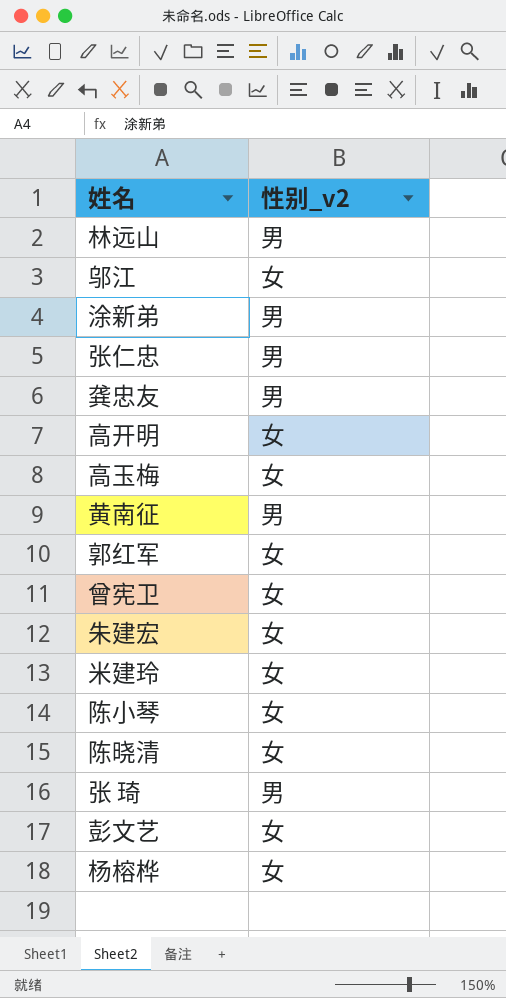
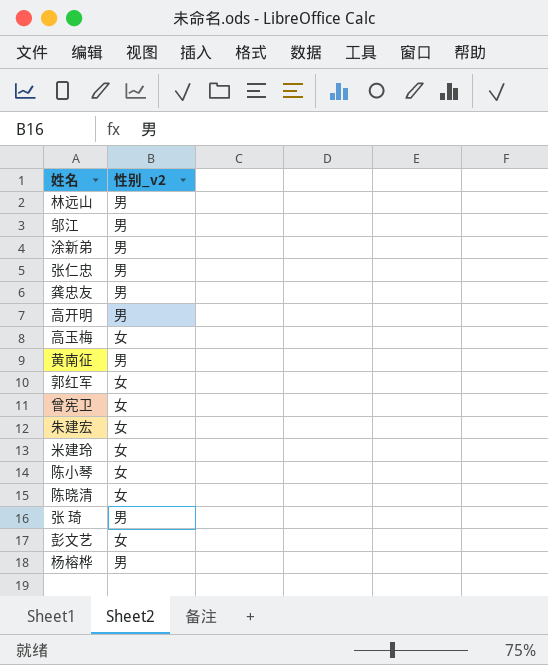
邬江 | 性别_v2: 女 -> 男
高开明 | 性别_v2: 女 -> 男
杨榕桦 | 性别_v2: 女 -> 男

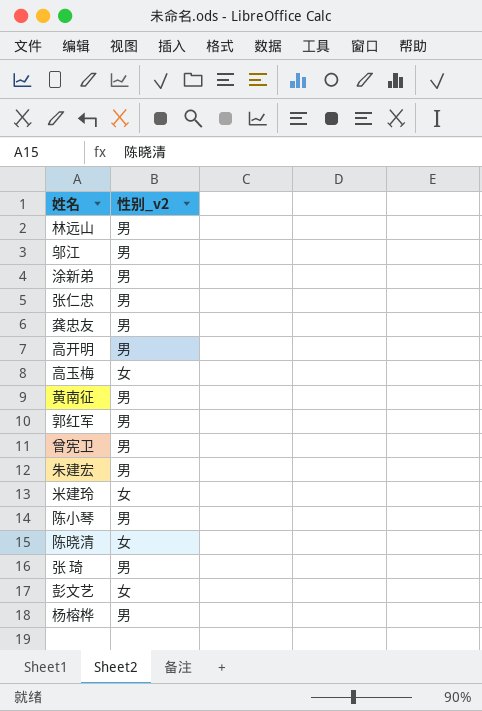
郭红军 | 性别_v2: 女 -> 男
曾宪卫 | 性别_v2: 女 -> 男
朱建宏 | 性别_v2: 女 -> 男
陈小琴 | 性别_v2: 女 -> 男

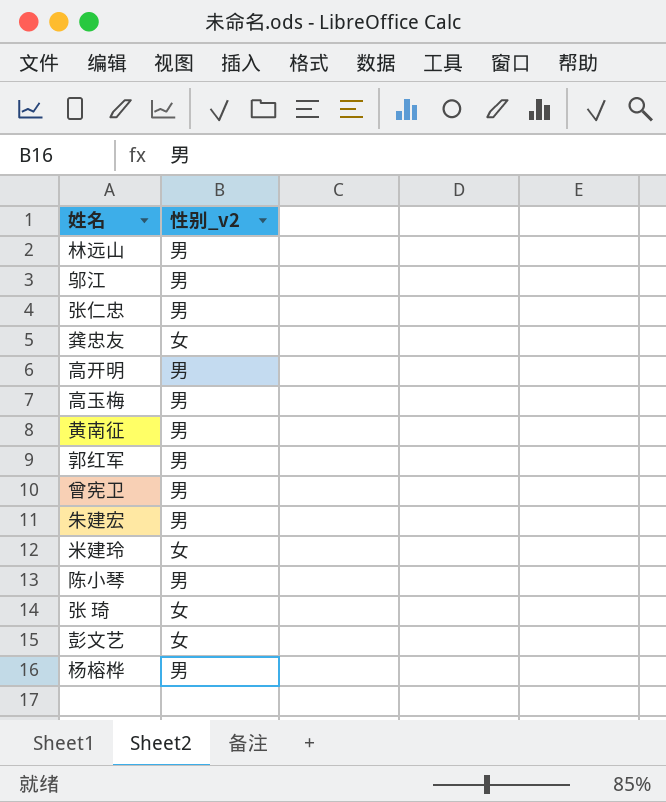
row 涂新弟: 男 -> none
row 陈晓清: 女 -> none
龚忠友 | 性别_v2: 男 -> 女
高玉梅 | 性别_v2: 女 -> 男
张 琦 | 性别_v2: 男 -> 女

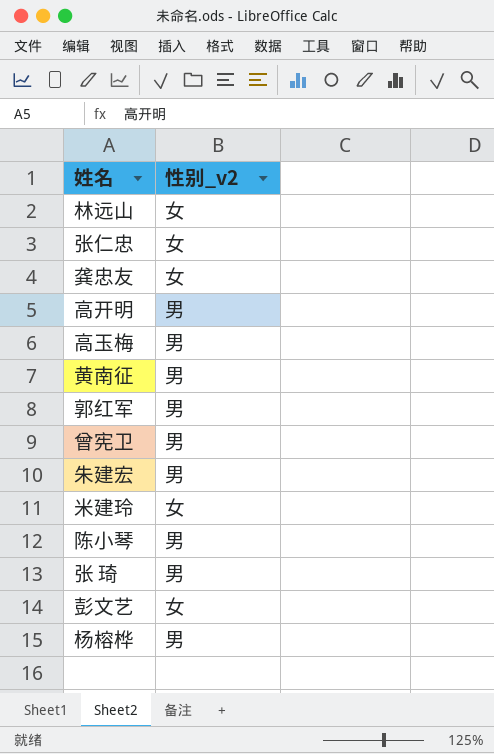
row 邬江: 男 -> none
林远山 | 性别_v2: 男 -> 女
张仁忠 | 性别_v2: 男 -> 女
张 琦 | 性别_v2: 女 -> 男

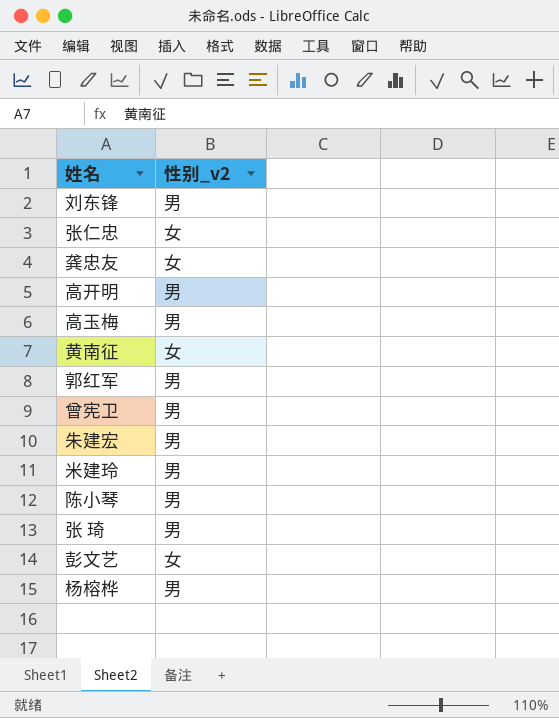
row 林远山: 女 -> none
row 刘东锋: none -> 男
黄南征 | 性别_v2: 男 -> 女
米建玲 | 性别_v2: 女 -> 男

